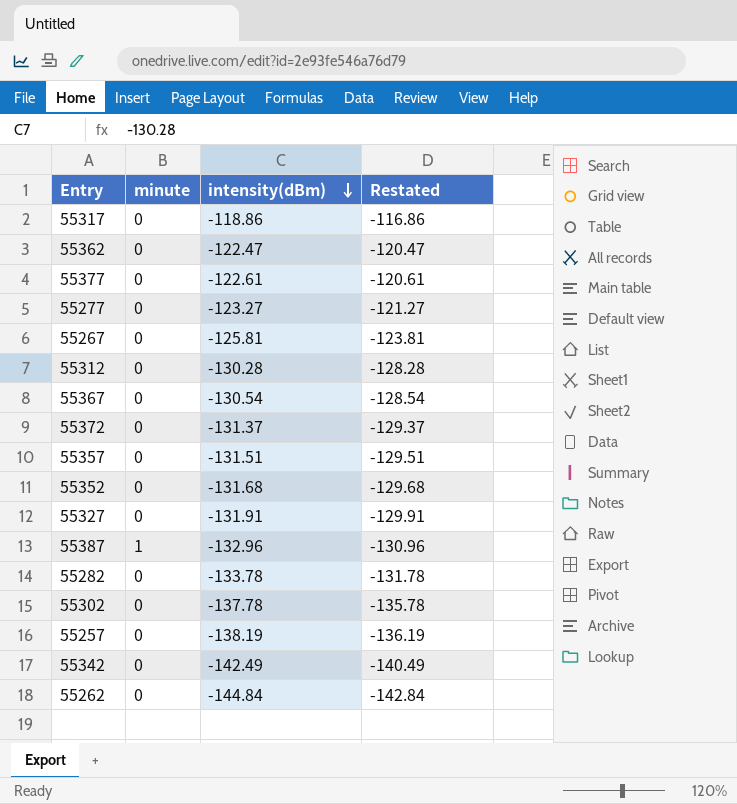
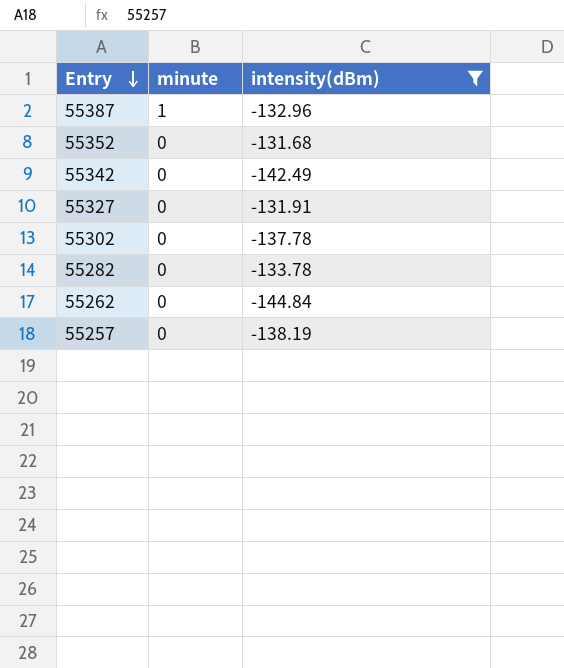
filter: none -> intensity(dBm) <= -131.68
row order: intensity(dBm) descending -> Entry descending
column Restated | formula: [intensity(dBm)] + 2 -> none

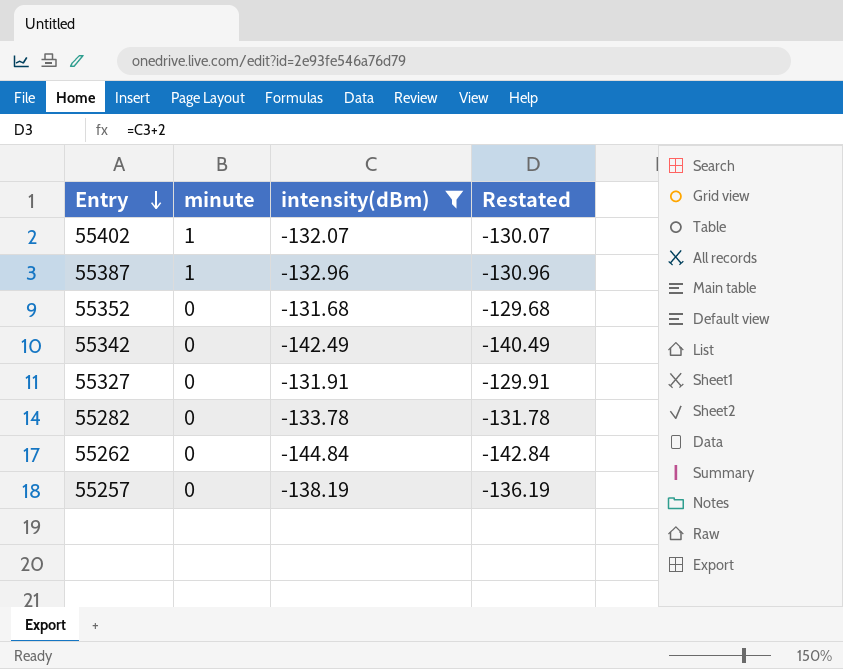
column Restated | formula: none -> [intensity(dBm)] + 2
row 55302: 0 | -137.78 -> none
row 55402: none -> 1 | -132.07 | -130.07

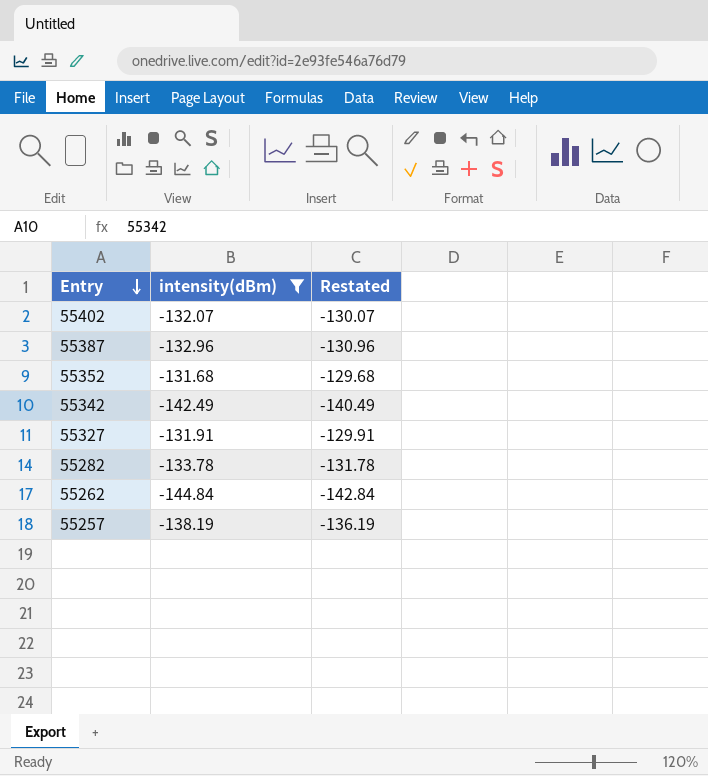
column minute | position: 2 -> none

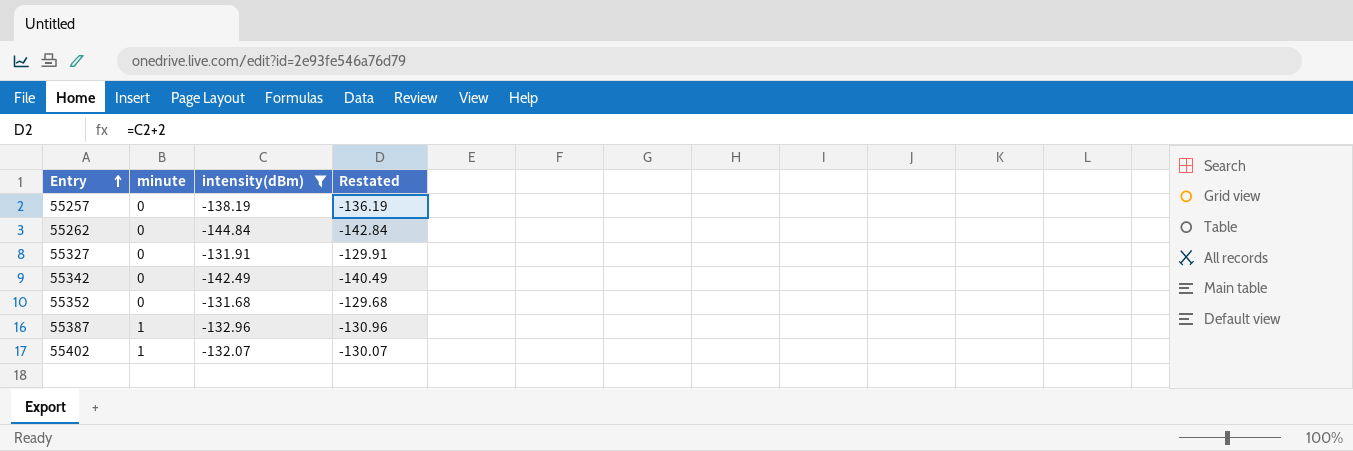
row order: Entry descending -> Entry ascending
column minute | position: none -> 2
row 55282: -133.78 | -131.78 -> none

